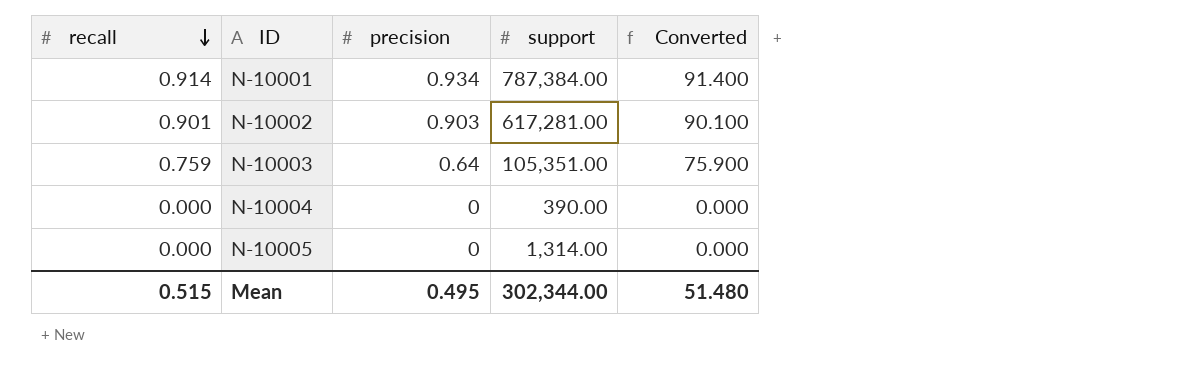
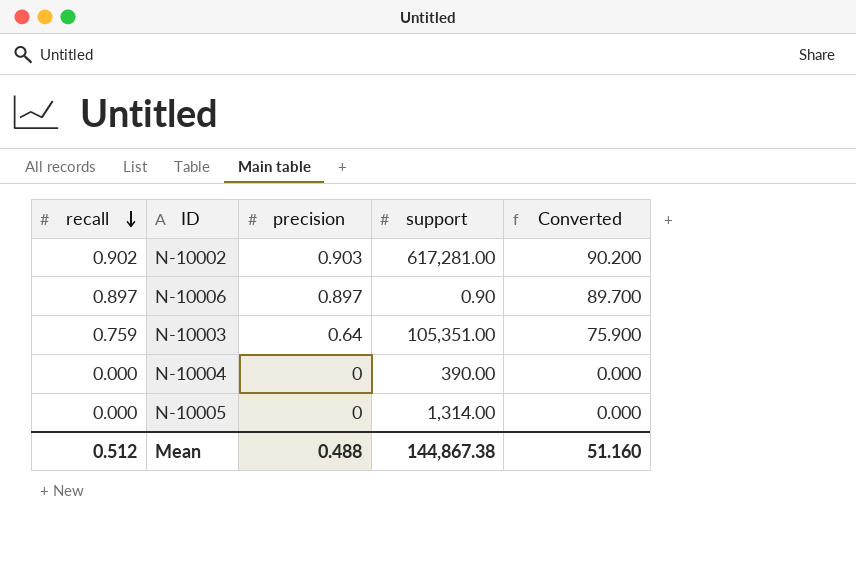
row N-10001: 0.914 | 0.934 | 787,384.00 | 91.400 -> none
N-10002 | recall: 0.901 -> 0.902
N-10002 | Converted: 90.100 -> 90.200
row N-10006: none -> 0.897 | 0.897 | 0.90 | 89.700
Mean | recall: 0.515 -> 0.512
Mean | precision: 0.495 -> 0.488
Mean | support: 302,344.00 -> 144,867.38
Mean | Converted: 51.480 -> 51.160

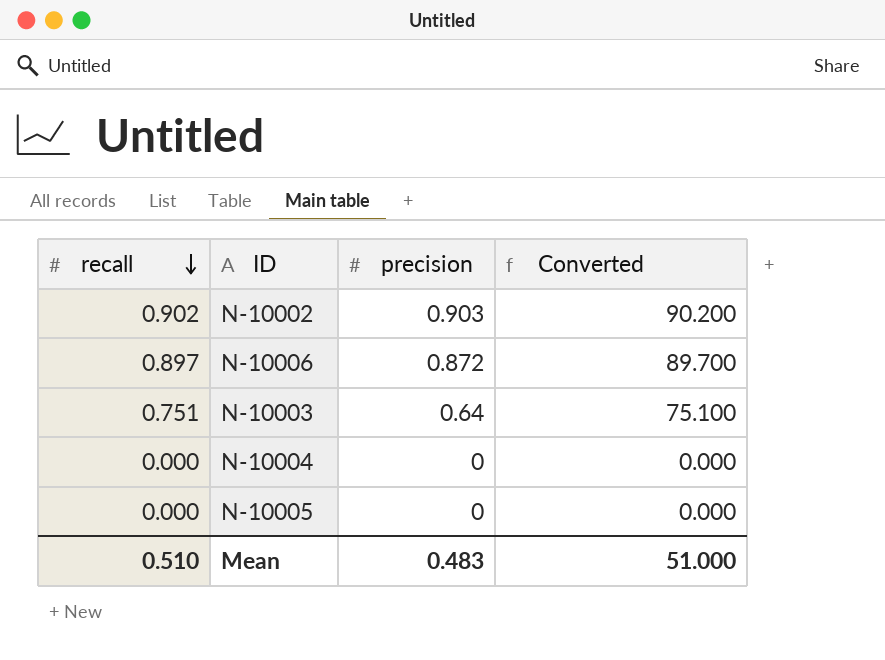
column support | position: 4 -> none
N-10006 | precision: 0.897 -> 0.872
N-10003 | recall: 0.759 -> 0.751
N-10003 | Converted: 75.900 -> 75.100
Mean | recall: 0.512 -> 0.510
Mean | precision: 0.488 -> 0.483
Mean | Converted: 51.160 -> 51.000

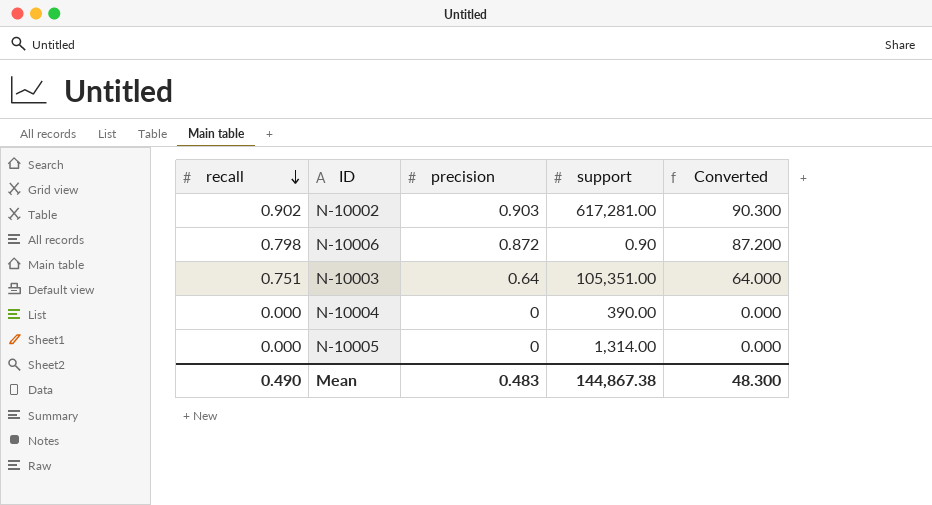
column support | position: none -> 4
column Converted | formula: [recall] * 100 -> [precision] * 100
N-10006 | recall: 0.897 -> 0.798
Mean | recall: 0.510 -> 0.490
Mean | Converted: 51.000 -> 48.300

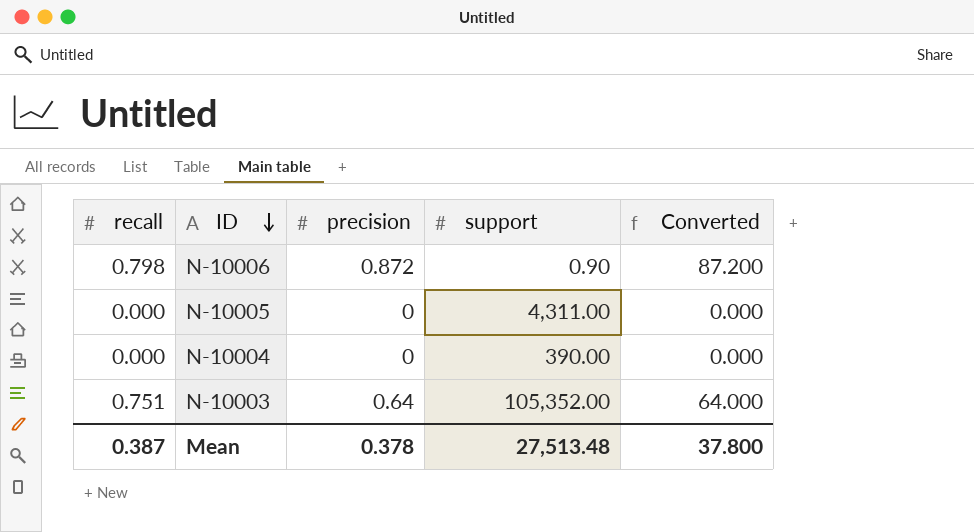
row order: recall descending -> ID descending
row N-10002: 0.902 | 0.903 | 617,281.00 | 90.300 -> none
N-10005 | support: 1,314.00 -> 4,311.00
N-10003 | support: 105,351.00 -> 105,352.00
Mean | recall: 0.490 -> 0.387
Mean | precision: 0.483 -> 0.378
Mean | support: 144,867.38 -> 27,513.48
Mean | Converted: 48.300 -> 37.800

